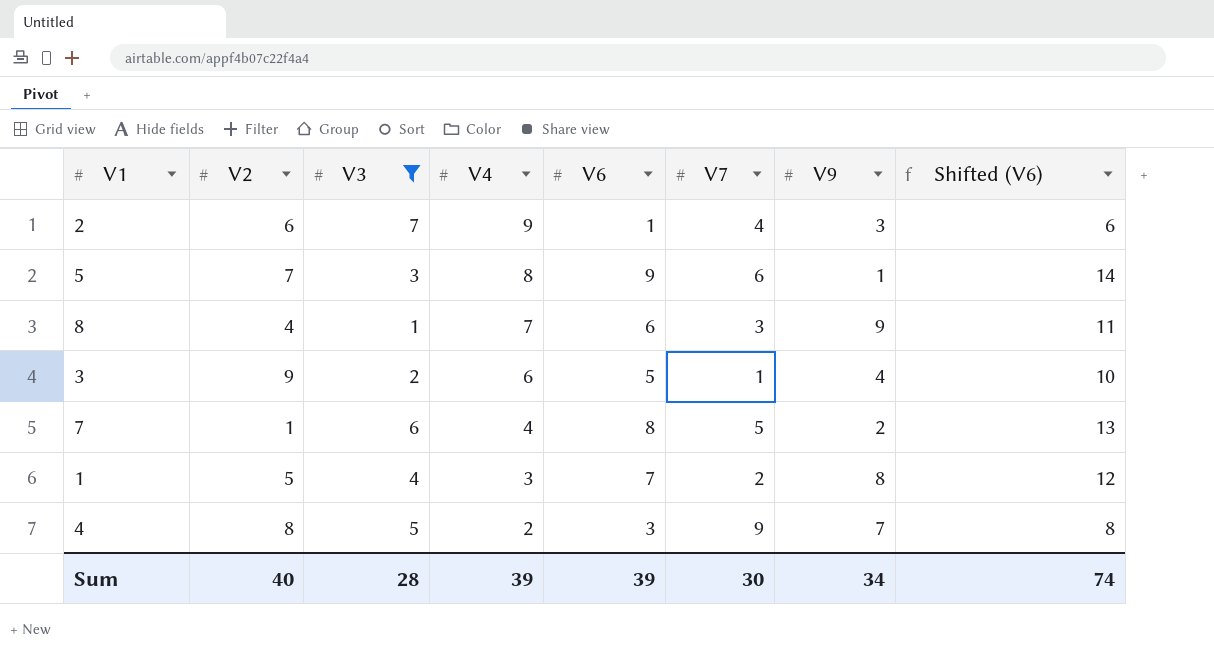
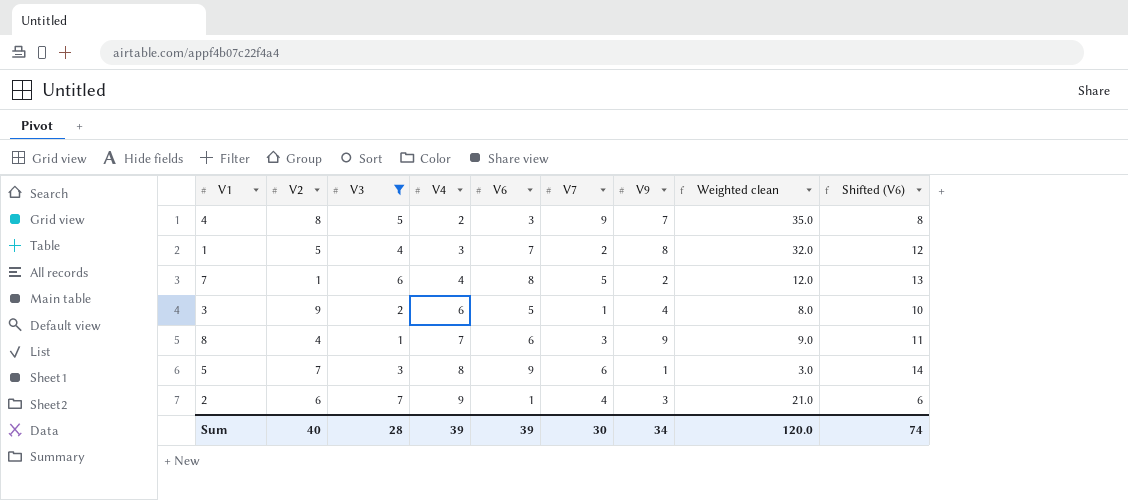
row order: V4 descending -> V4 ascending
column Weighted clean | formula: none -> [V3] * [V9]

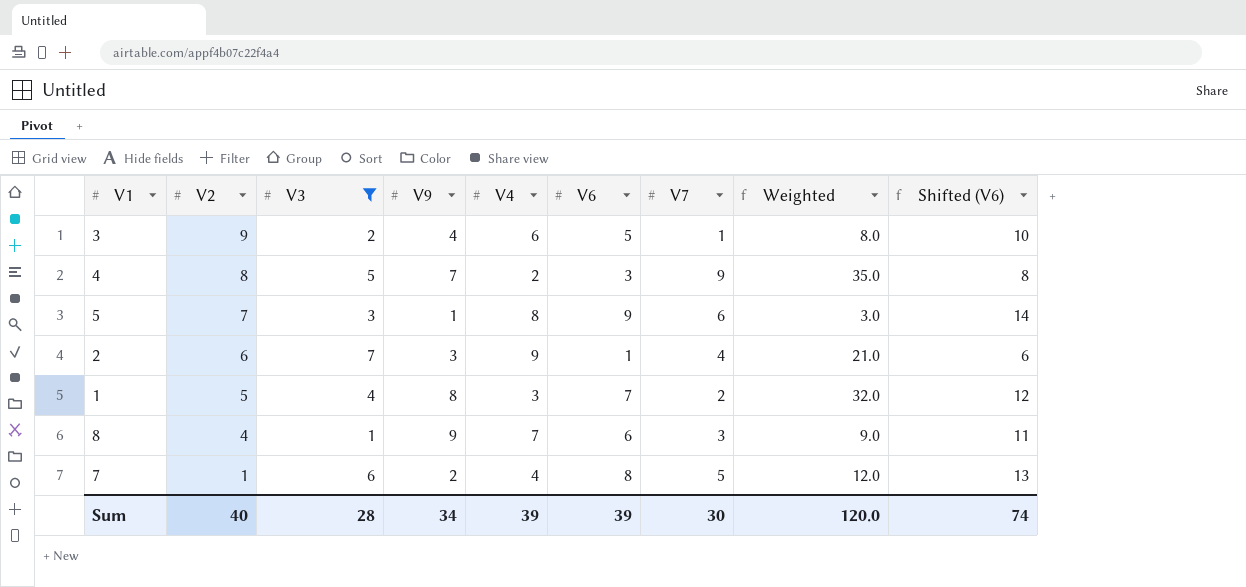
row order: V4 ascending -> V2 descending
column V9 | position: 7 -> 4
column name: Weighted clean -> Weighted

